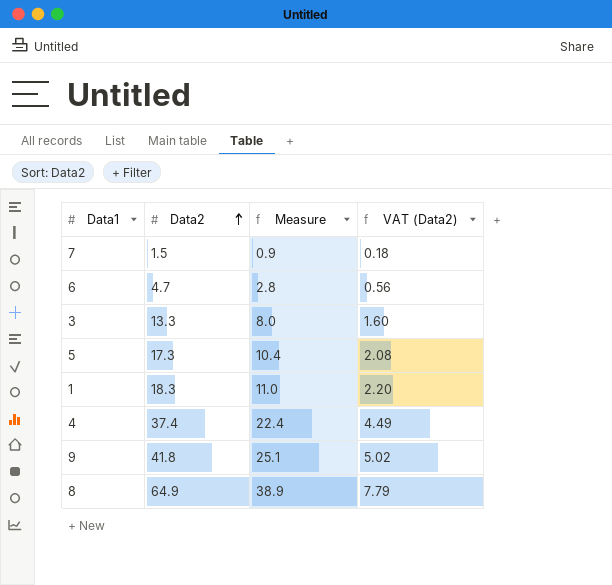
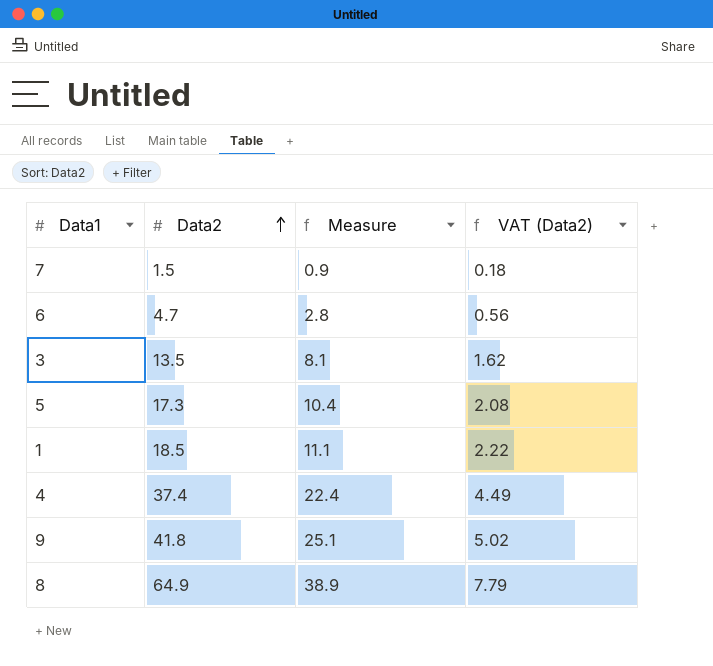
3 | Data2: 13.3 -> 13.5
3 | Measure: 8.0 -> 8.1
3 | VAT (Data2): 1.60 -> 1.62
1 | Data2: 18.3 -> 18.5
1 | Measure: 11.0 -> 11.1
1 | VAT (Data2): 2.20 -> 2.22

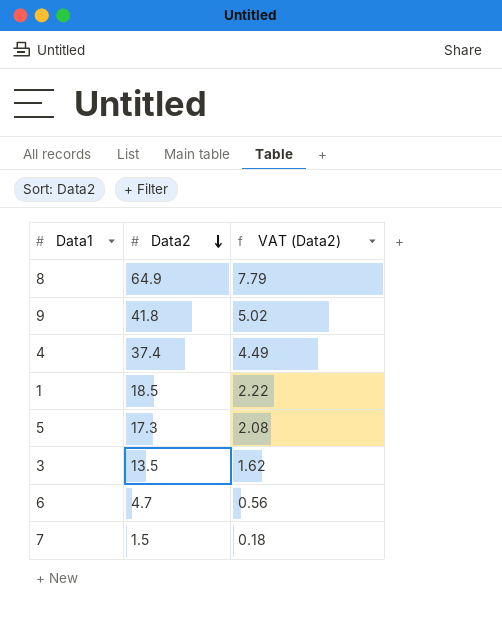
row order: Data2 ascending -> Data2 descending
column Measure | formula: [Data2] * 0.6 -> none

